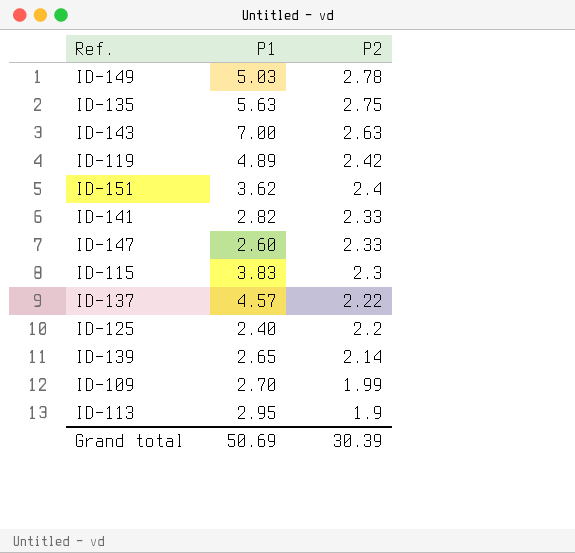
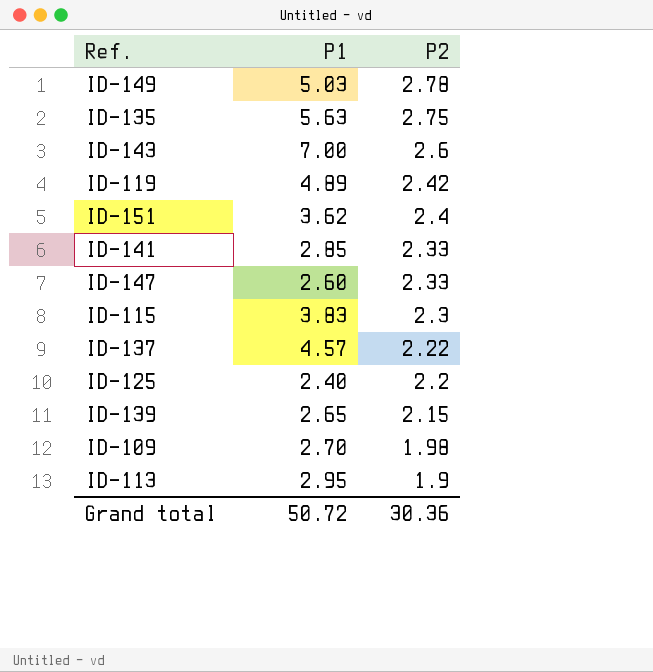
ID-143 | P2: 2.63 -> 2.6
ID-141 | P1: 2.82 -> 2.85
ID-139 | P2: 2.14 -> 2.15
ID-109 | P2: 1.99 -> 1.98
Grand total | P1: 50.69 -> 50.72
Grand total | P2: 30.39 -> 30.36

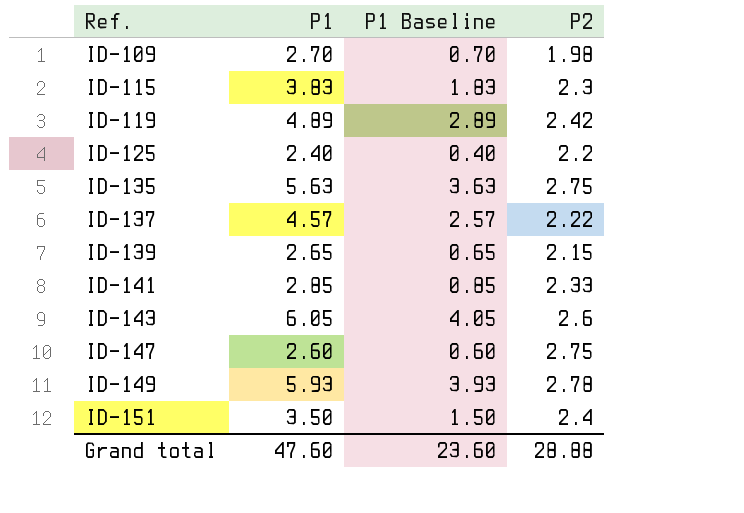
row order: P2 descending -> Ref. ascending
column P1 Baseline | formula: none -> [P1] - 2
row ID-113: 2.95 | 1.9 -> none
ID-143 | P1: 7.00 -> 6.05
ID-147 | P2: 2.33 -> 2.75
ID-149 | P1: 5.03 -> 5.93
ID-151 | P1: 3.62 -> 3.50
Grand total | P1: 50.72 -> 47.60
Grand total | P2: 30.36 -> 28.88

